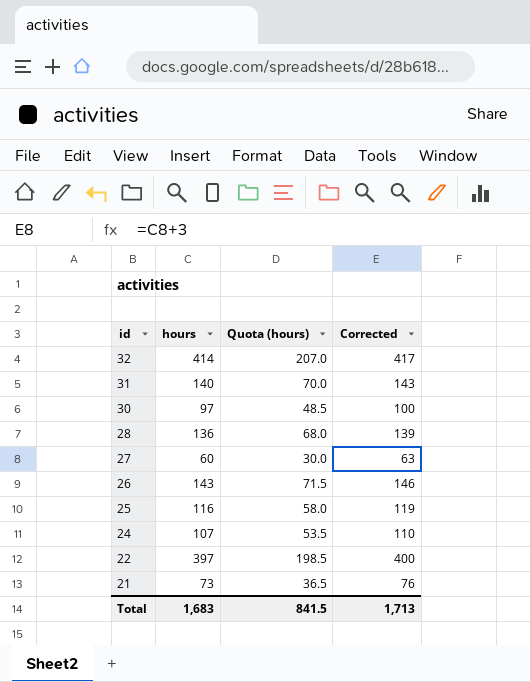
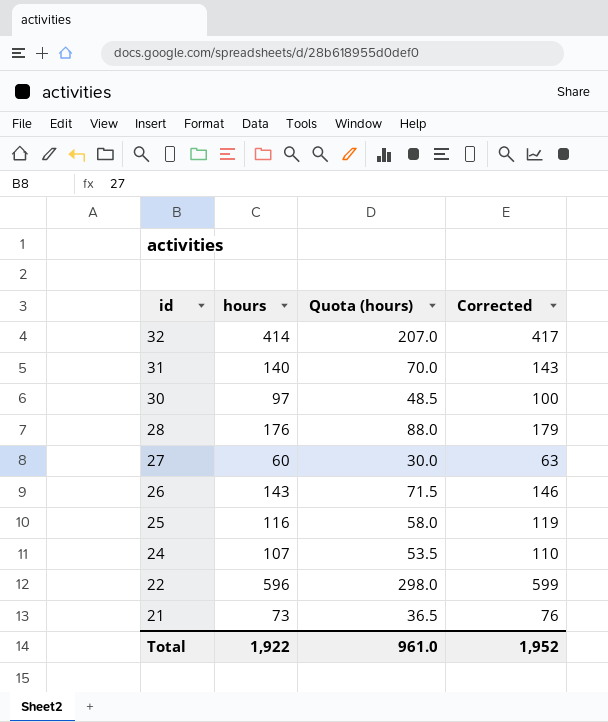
28 | hours: 136 -> 176
28 | Quota (hours): 68.0 -> 88.0
28 | Corrected: 139 -> 179
22 | hours: 397 -> 596
22 | Quota (hours): 198.5 -> 298.0
22 | Corrected: 400 -> 599
Total | hours: 1,683 -> 1,922
Total | Quota (hours): 841.5 -> 961.0
Total | Corrected: 1,713 -> 1,952

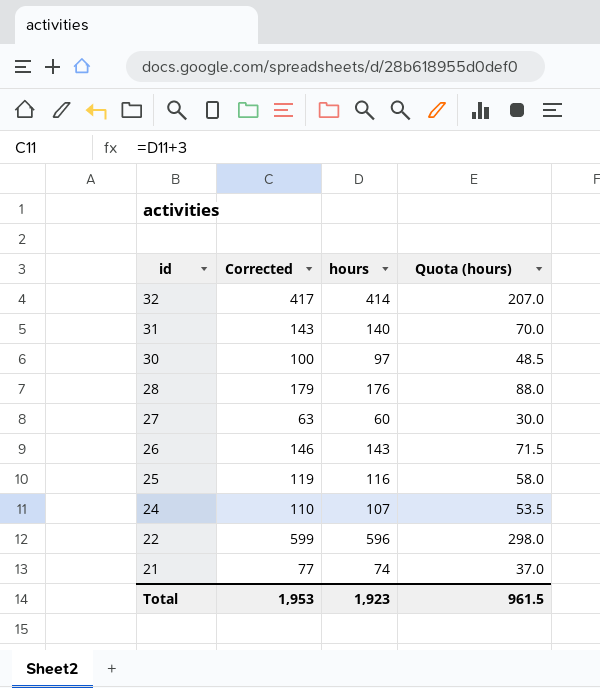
column Corrected | position: 4 -> 2
21 | Corrected: 76 -> 77
21 | hours: 73 -> 74
21 | Quota (hours): 36.5 -> 37.0
Total | Corrected: 1,952 -> 1,953
Total | hours: 1,922 -> 1,923
Total | Quota (hours): 961.0 -> 961.5

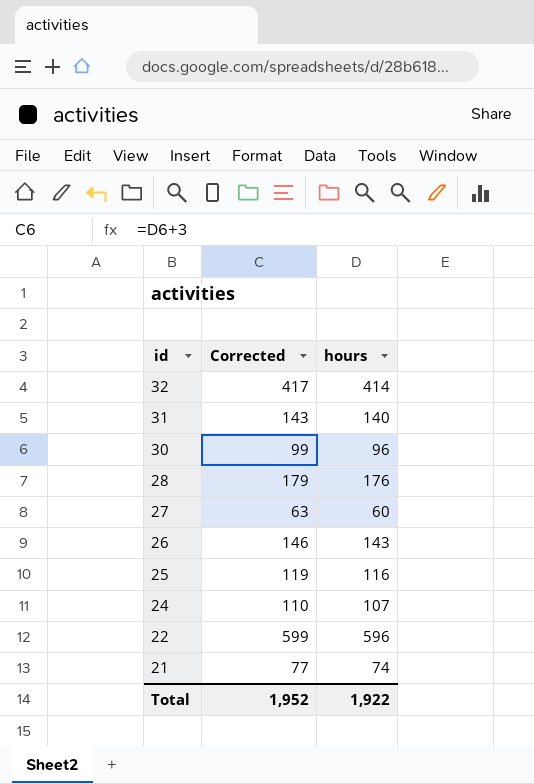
column Quota (hours) | formula: [hours] * 0.5 -> none
30 | Corrected: 100 -> 99
30 | hours: 97 -> 96
Total | Corrected: 1,953 -> 1,952
Total | hours: 1,923 -> 1,922

